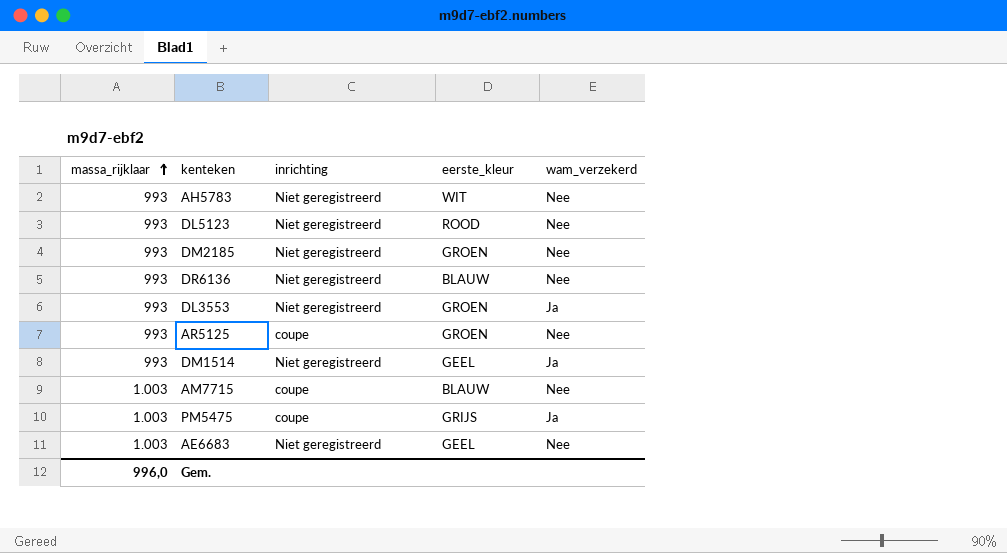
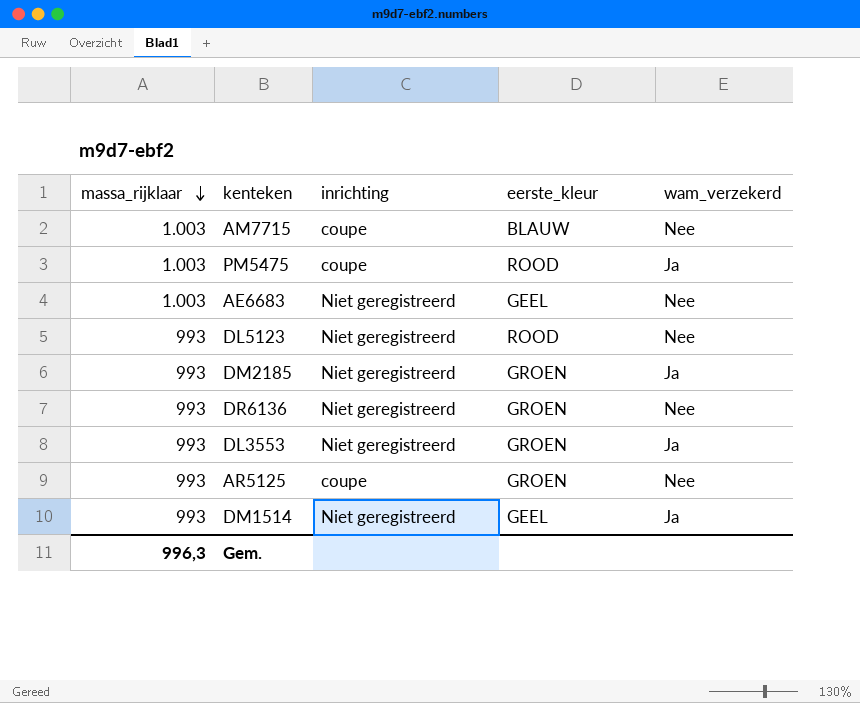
row order: massa_rijklaar ascending -> massa_rijklaar descending
row AH5783: 993 | Niet geregistreerd | WIT | Nee -> none
PM5475 | eerste_kleur: GRIJS -> ROOD
DM2185 | wam_verzekerd: Nee -> Ja
DR6136 | eerste_kleur: BLAUW -> GROEN
Gem. | massa_rijklaar: 996,0 -> 996,3

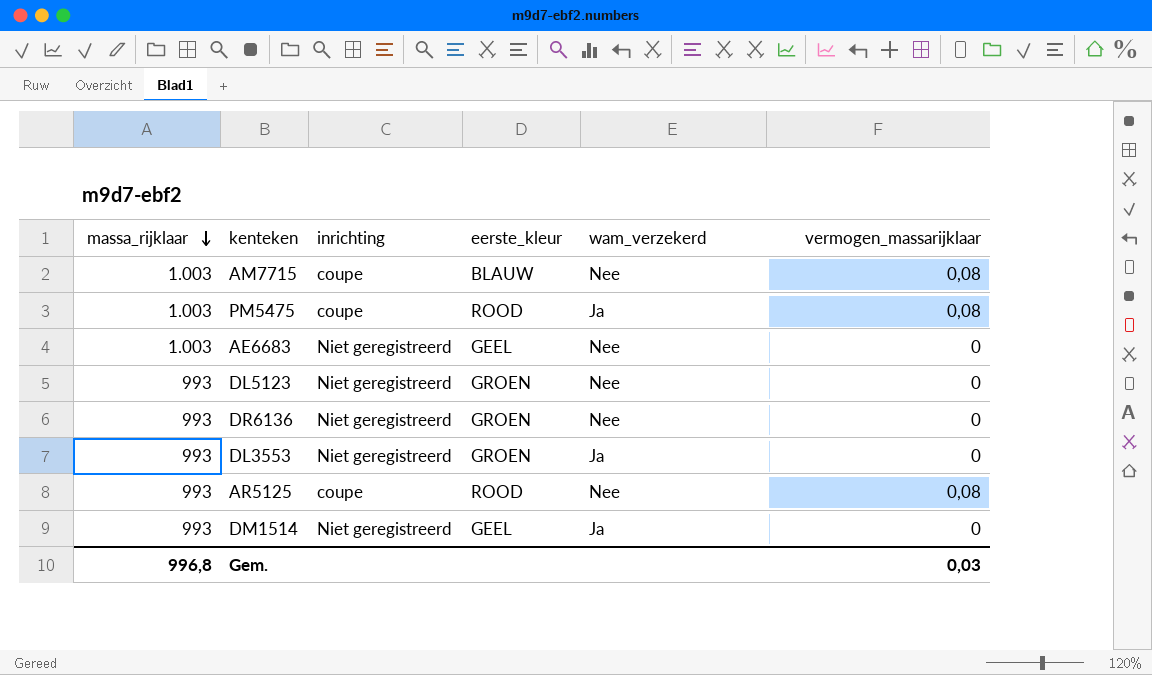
column vermogen_massarijklaar | position: none -> 6
row DM2185: 993 | Niet geregistreerd | GROEN | Ja -> none
DL5123 | eerste_kleur: ROOD -> GROEN
AR5125 | eerste_kleur: GROEN -> ROOD
Gem. | massa_rijklaar: 996,3 -> 996,8

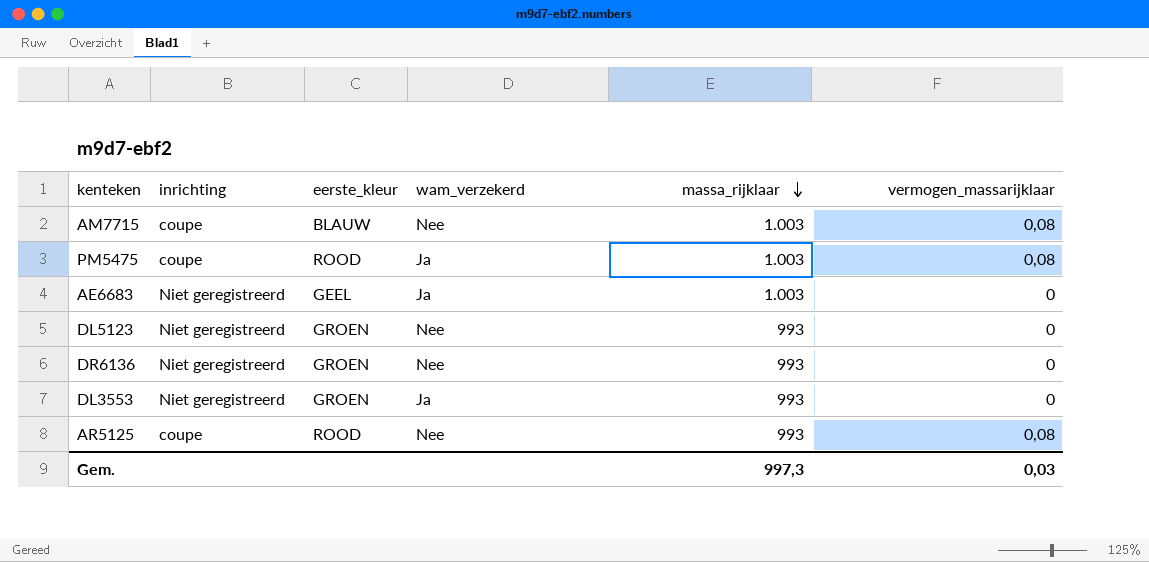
column massa_rijklaar | position: 1 -> 5
row DM1514: 993 | Niet geregistreerd | GEEL | Ja | 0 -> none
AE6683 | wam_verzekerd: Nee -> Ja
Gem. | massa_rijklaar: 996,8 -> 997,3

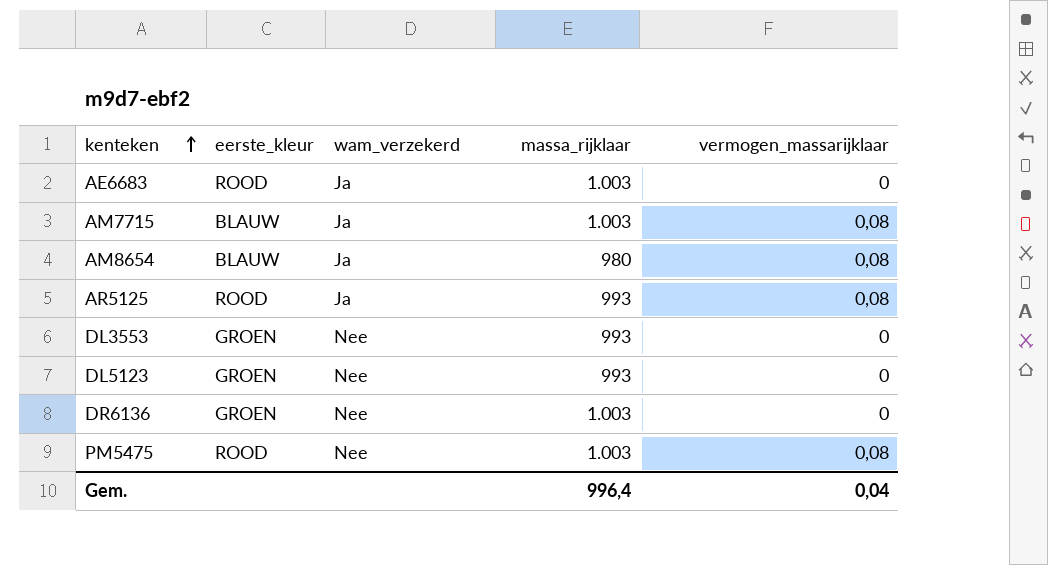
row order: massa_rijklaar descending -> kenteken ascending
column inrichting | position: 2 -> none
AE6683 | eerste_kleur: GEEL -> ROOD
AM7715 | wam_verzekerd: Nee -> Ja
row AM8654: none -> BLAUW | Ja | 980 | 0,08
AR5125 | wam_verzekerd: Nee -> Ja
DL3553 | wam_verzekerd: Ja -> Nee
DR6136 | massa_rijklaar: 993 -> 1.003
PM5475 | wam_verzekerd: Ja -> Nee
Gem. | massa_rijklaar: 997,3 -> 996,4
Gem. | vermogen_massarijklaar: 0,03 -> 0,04

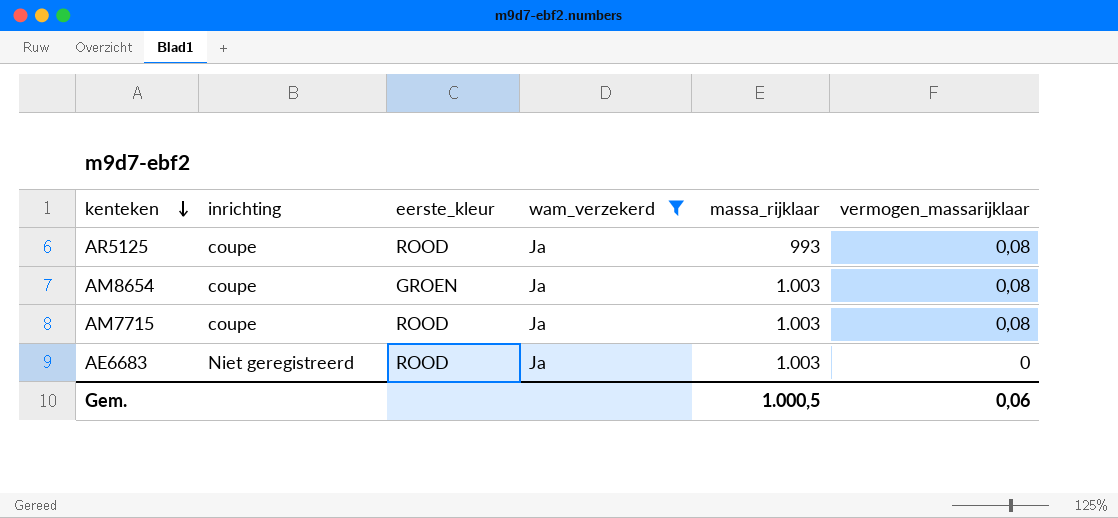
filter: none -> wam_verzekerd = Ja
row order: kenteken ascending -> kenteken descending
column inrichting | position: none -> 2
AM8654 | eerste_kleur: BLAUW -> GROEN
AM8654 | massa_rijklaar: 980 -> 1.003
AM7715 | eerste_kleur: BLAUW -> ROOD
Gem. | massa_rijklaar: 996,4 -> 1.000,5
Gem. | vermogen_massarijklaar: 0,04 -> 0,06

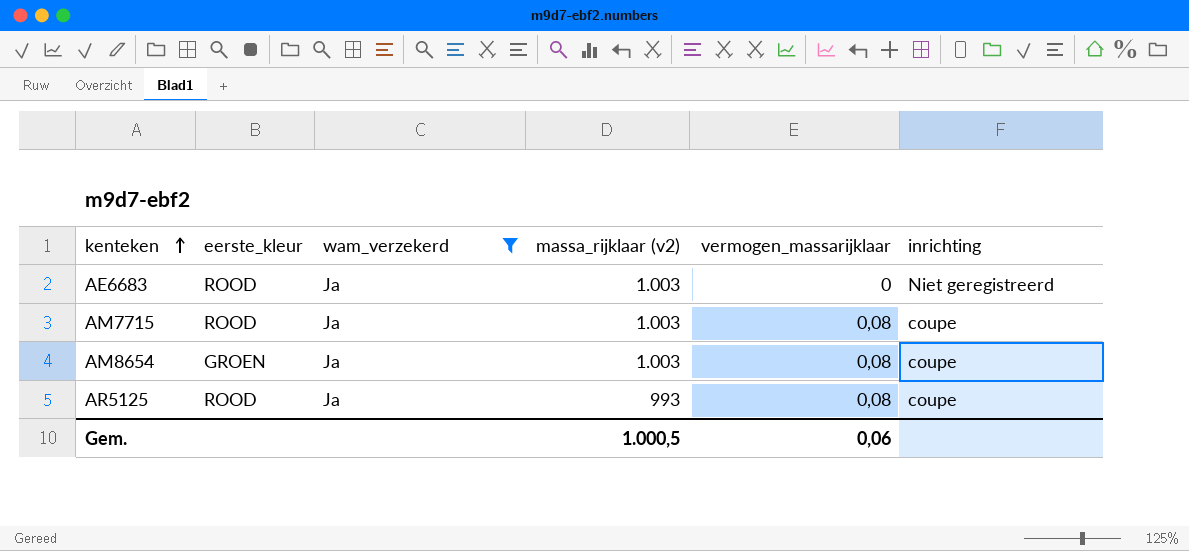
row order: kenteken descending -> kenteken ascending
column name: massa_rijklaar -> massa_rijklaar (v2)
column inrichting | position: 2 -> 6

